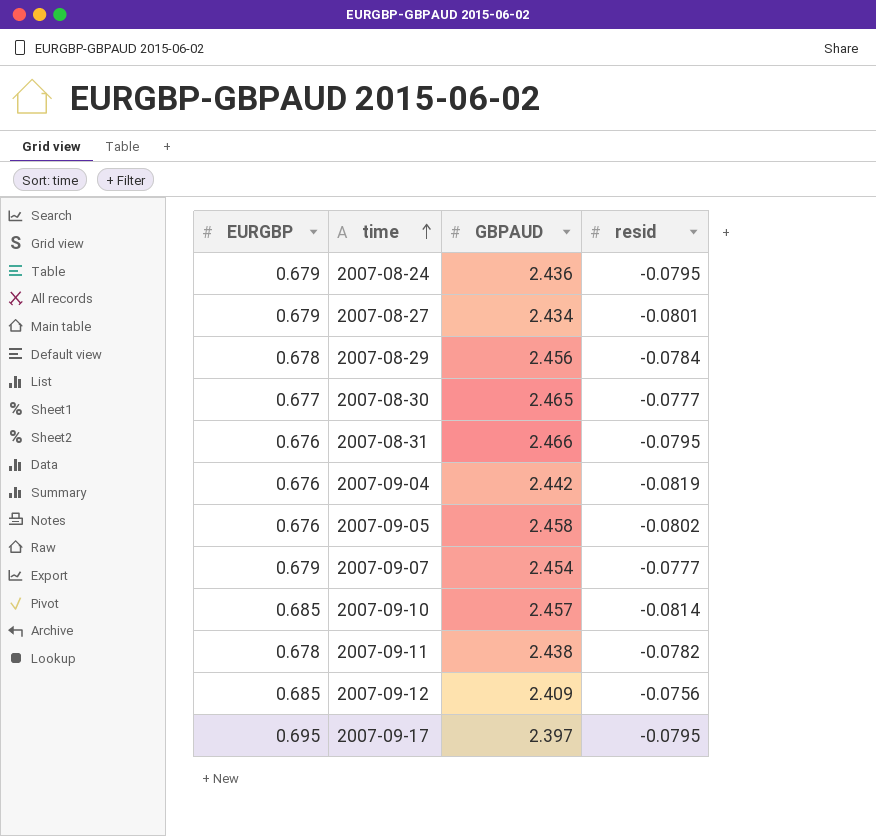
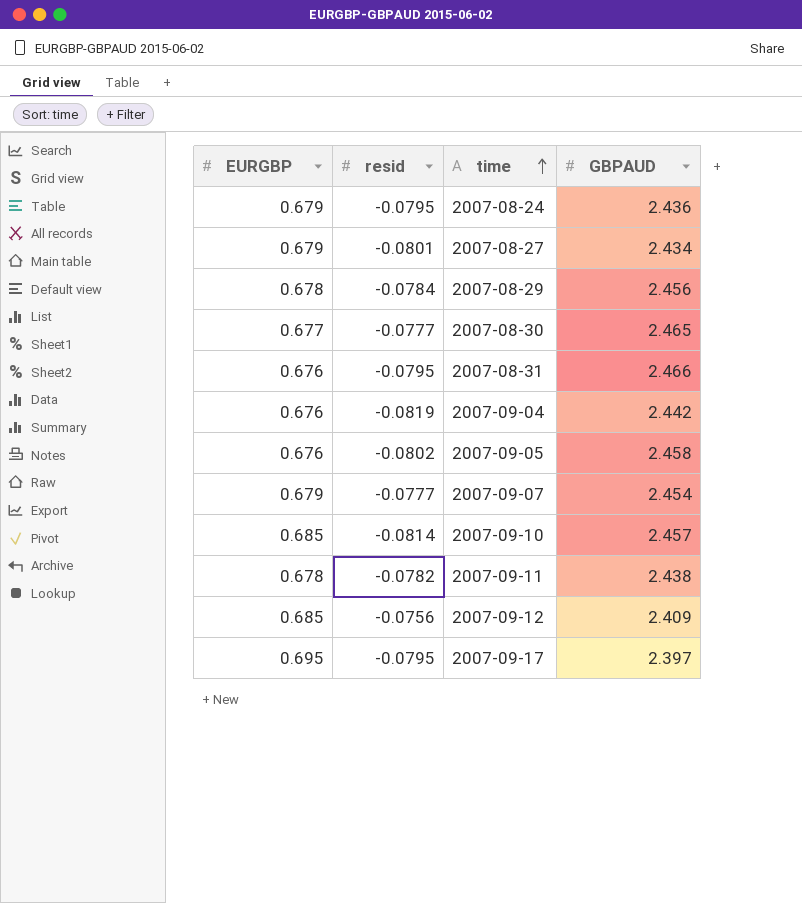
column resid | position: 4 -> 2

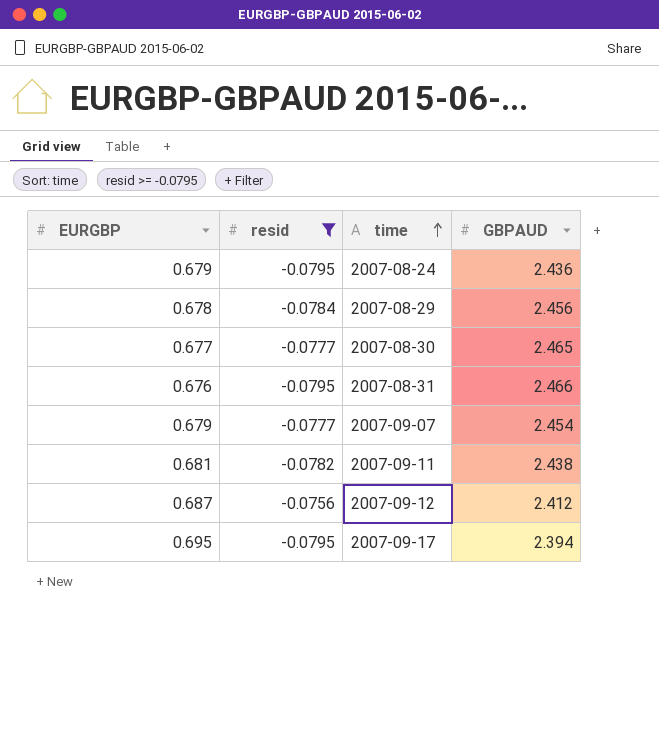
filter: none -> resid >= -0.0795
2007-09-11 | EURGBP: 0.678 -> 0.681
2007-09-12 | EURGBP: 0.685 -> 0.687
2007-09-12 | GBPAUD: 2.409 -> 2.412
2007-09-17 | GBPAUD: 2.397 -> 2.394

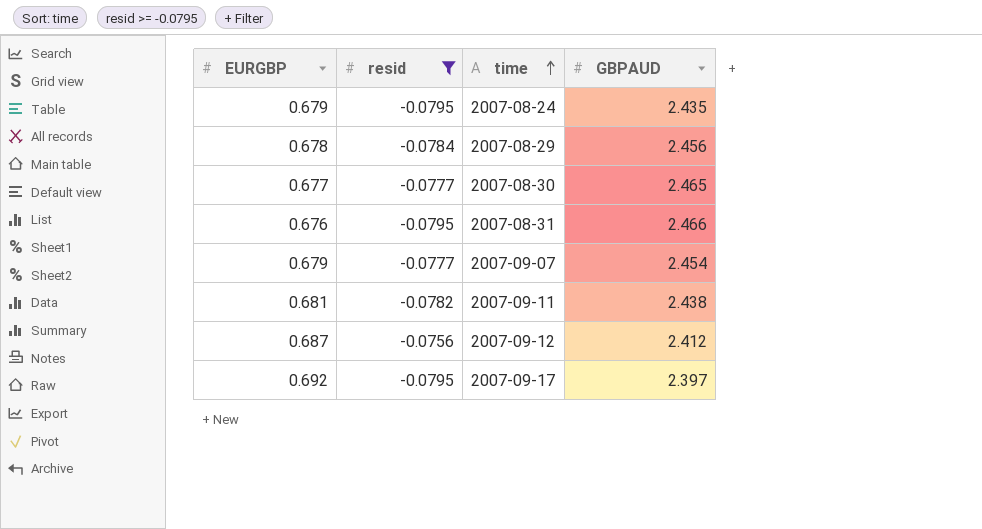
2007-08-24 | GBPAUD: 2.436 -> 2.435
2007-09-17 | EURGBP: 0.695 -> 0.692
2007-09-17 | GBPAUD: 2.394 -> 2.397

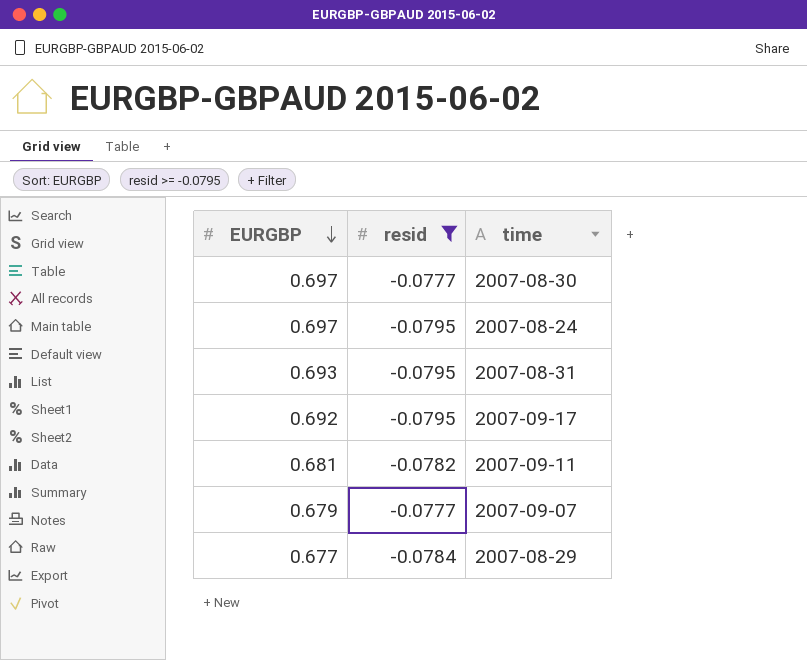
row order: time ascending -> EURGBP descending
column GBPAUD | position: 4 -> none
row 2007-09-12: 0.687 | -0.0756 | 2.412 -> none
2007-08-30 | EURGBP: 0.677 -> 0.697
2007-08-24 | EURGBP: 0.679 -> 0.697
2007-08-31 | EURGBP: 0.676 -> 0.693
2007-08-29 | EURGBP: 0.678 -> 0.677

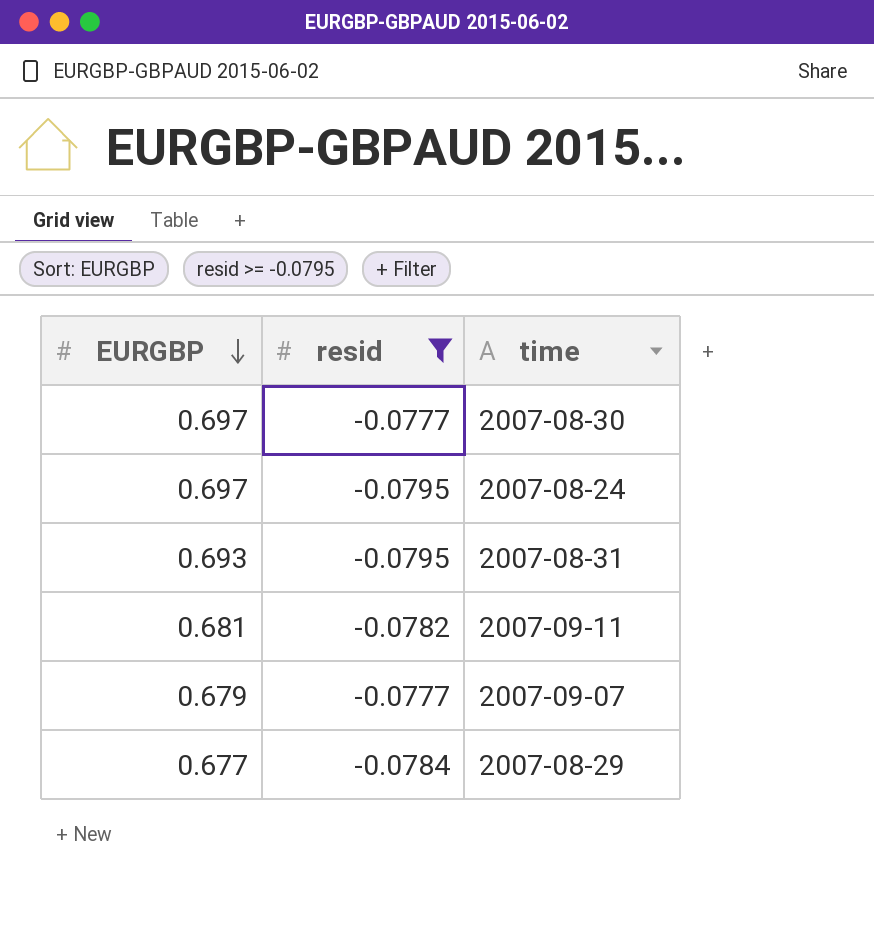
row 2007-09-17: 0.692 | -0.0795 -> none

